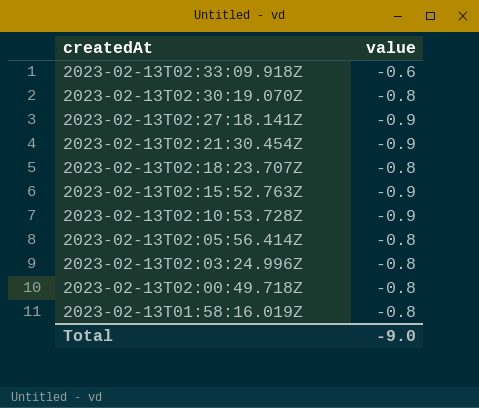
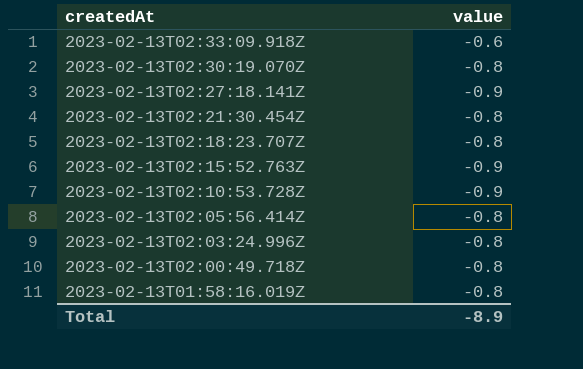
2023-02-13T02:21:30.454Z | value: -0.9 -> -0.8
Total | value: -9.0 -> -8.9

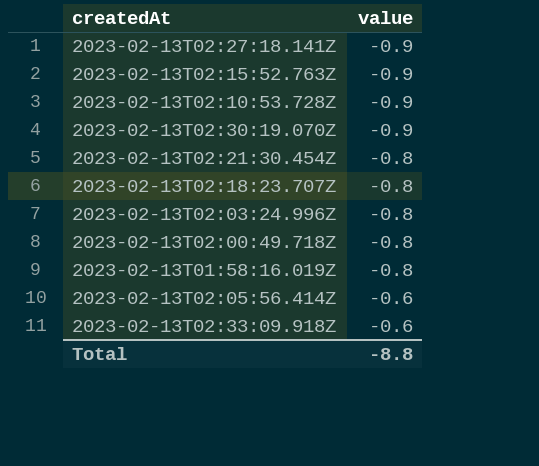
row order: createdAt descending -> value ascending
2023-02-13T02:30:19.070Z | value: -0.8 -> -0.9
2023-02-13T02:05:56.414Z | value: -0.8 -> -0.6
Total | value: -8.9 -> -8.8

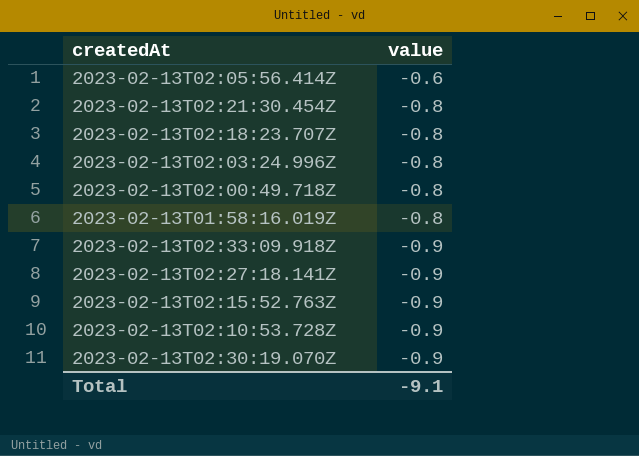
row order: value ascending -> value descending
2023-02-13T02:33:09.918Z | value: -0.6 -> -0.9
Total | value: -8.8 -> -9.1

